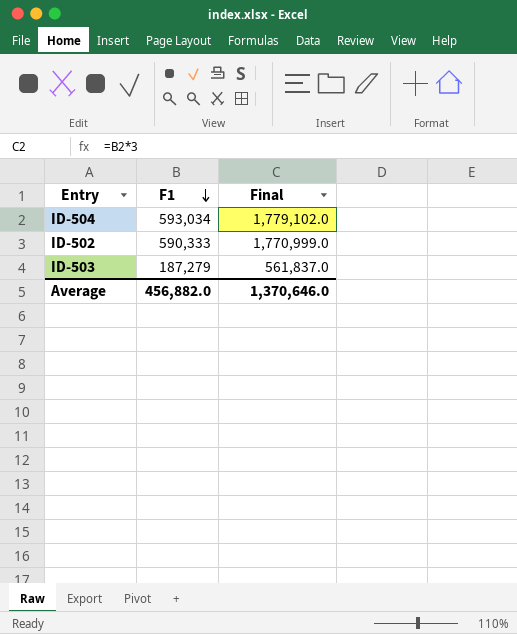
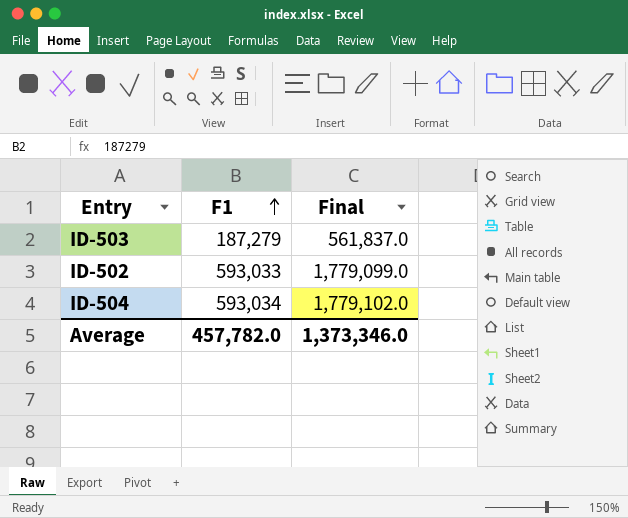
row order: F1 descending -> F1 ascending
ID-502 | F1: 590,333 -> 593,033
ID-502 | Final: 1,770,999.0 -> 1,779,099.0
Average | F1: 456,882.0 -> 457,782.0
Average | Final: 1,370,646.0 -> 1,373,346.0

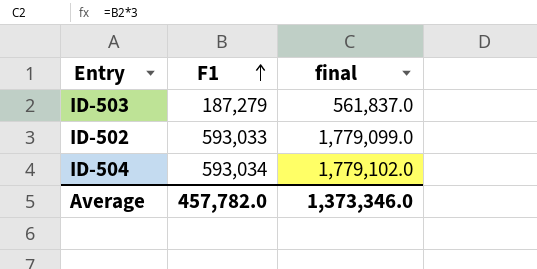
column name: Final -> final

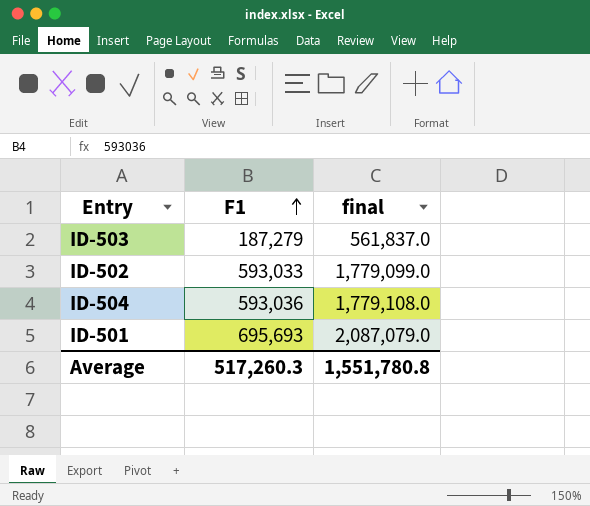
ID-504 | F1: 593,034 -> 593,036
ID-504 | final: 1,779,102.0 -> 1,779,108.0
row ID-501: none -> 695,693 | 2,087,079.0
Average | F1: 457,782.0 -> 517,260.3
Average | final: 1,373,346.0 -> 1,551,780.8

